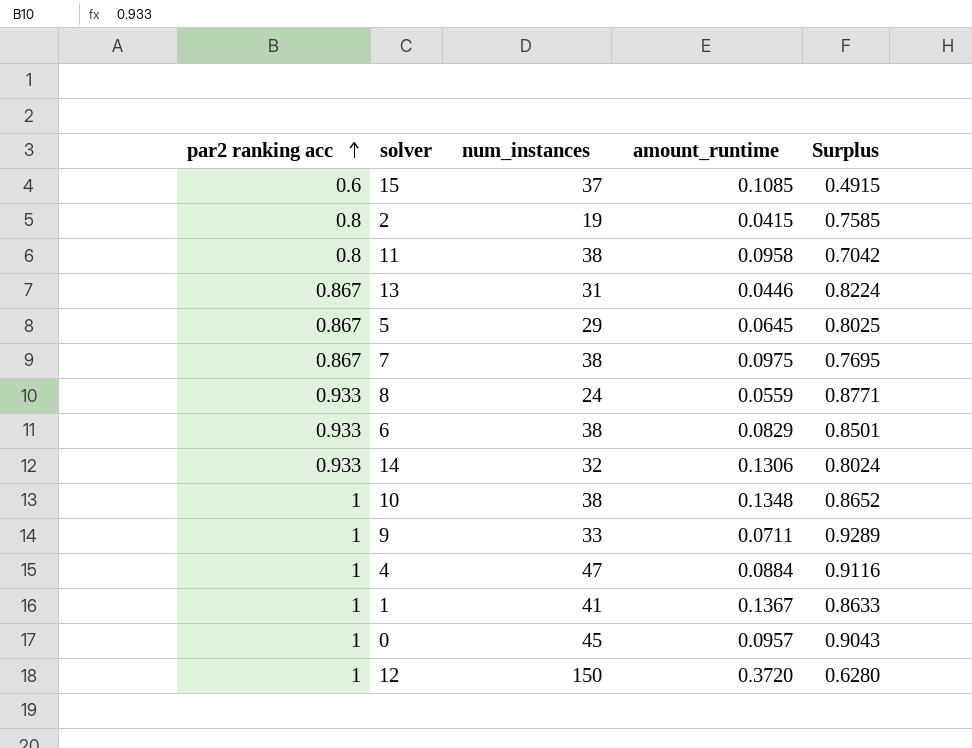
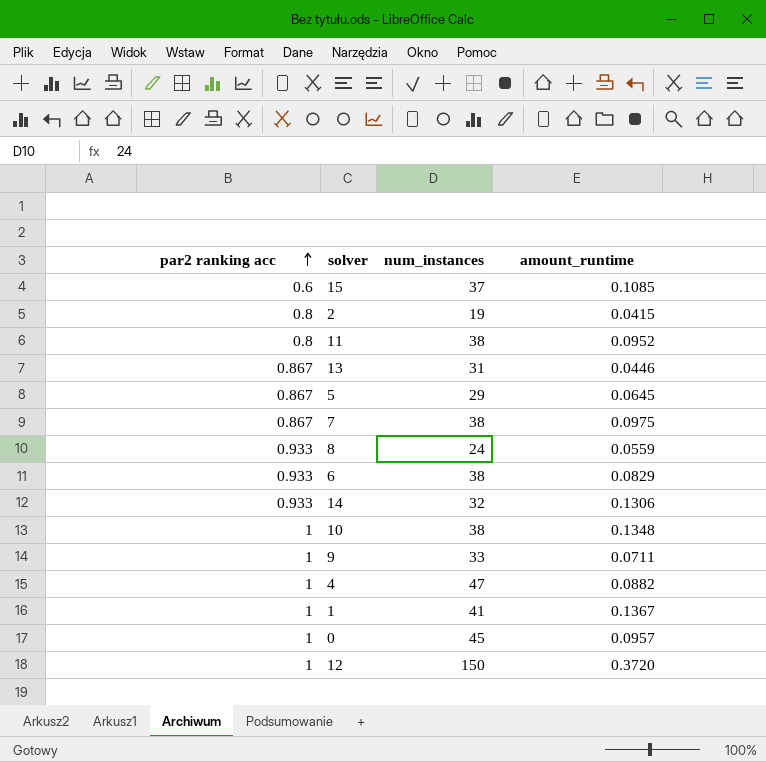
column Surplus | formula: [par2 ranking acc] - [amount_runtime] -> none
11 | amount_runtime: 0.0958 -> 0.0952
4 | amount_runtime: 0.0884 -> 0.0882

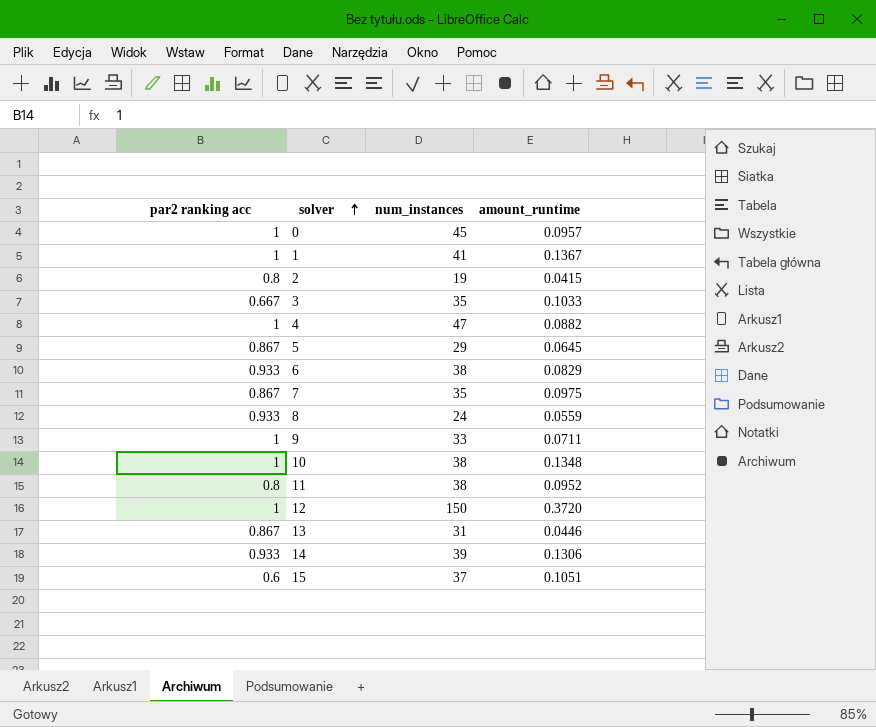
row order: par2 ranking acc ascending -> solver ascending
row 3: none -> 0.667 | 35 | 0.1033
7 | num_instances: 38 -> 35
14 | num_instances: 32 -> 39
15 | amount_runtime: 0.1085 -> 0.1051

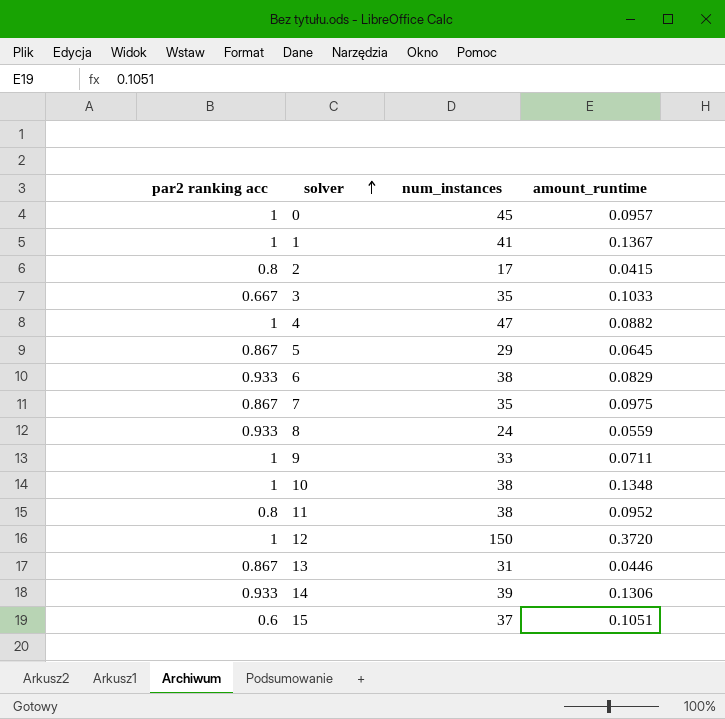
2 | num_instances: 19 -> 17

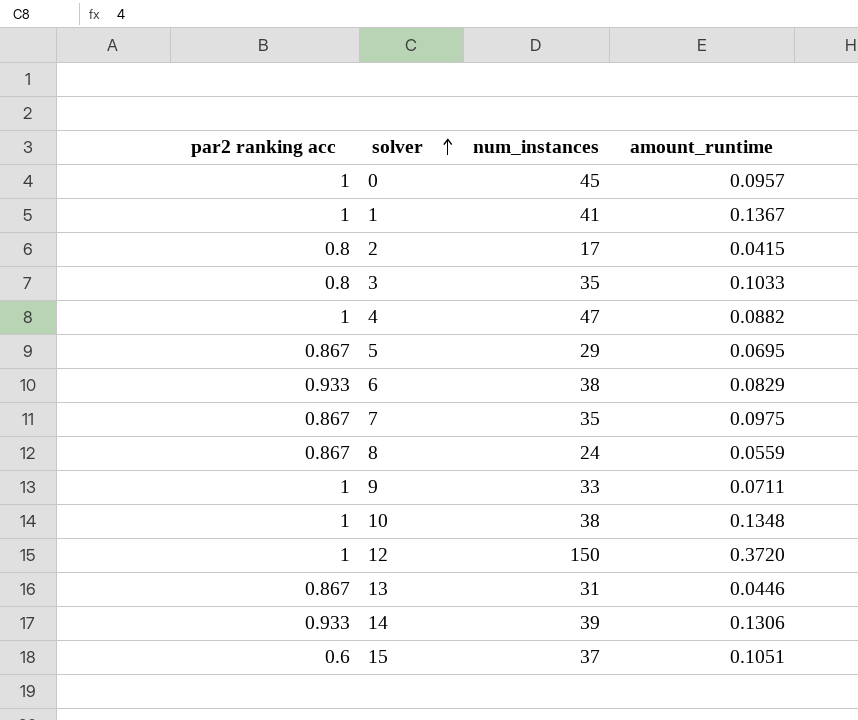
row 11: 0.8 | 38 | 0.0952 -> none
3 | par2 ranking acc: 0.667 -> 0.8
5 | amount_runtime: 0.0645 -> 0.0695
8 | par2 ranking acc: 0.933 -> 0.867

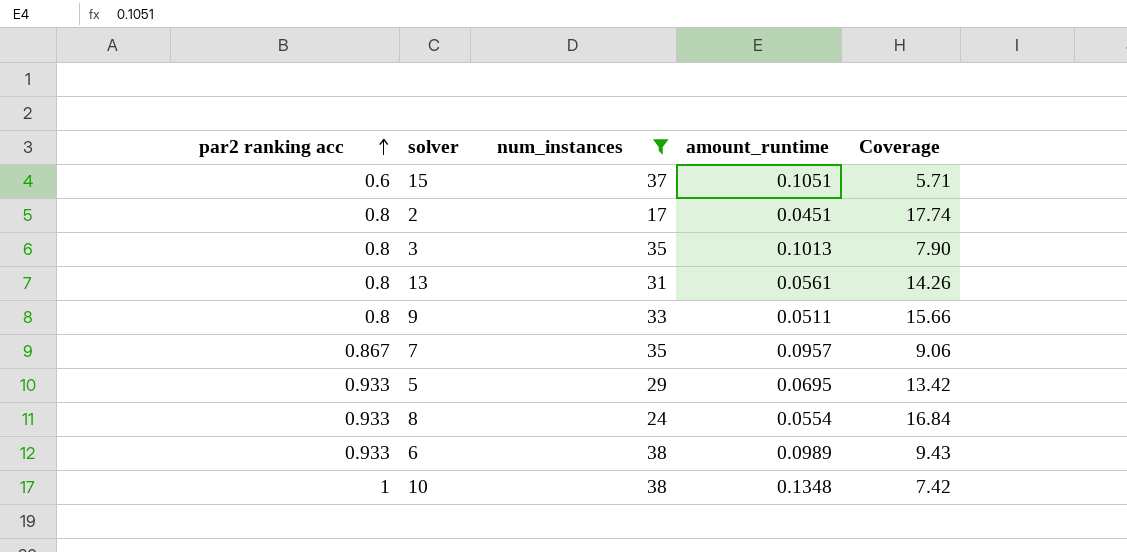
filter: none -> num_instances <= 38
row order: solver ascending -> par2 ranking acc ascending
column Coverage | formula: none -> [par2 ranking acc] / [amount_runtime]
2 | amount_runtime: 0.0415 -> 0.0451
3 | amount_runtime: 0.1033 -> 0.1013
13 | par2 ranking acc: 0.867 -> 0.8
13 | amount_runtime: 0.0446 -> 0.0561
9 | par2 ranking acc: 1 -> 0.8
9 | amount_runtime: 0.0711 -> 0.0511
7 | amount_runtime: 0.0975 -> 0.0957
5 | par2 ranking acc: 0.867 -> 0.933
8 | par2 ranking acc: 0.867 -> 0.933
8 | amount_runtime: 0.0559 -> 0.0554
6 | amount_runtime: 0.0829 -> 0.0989

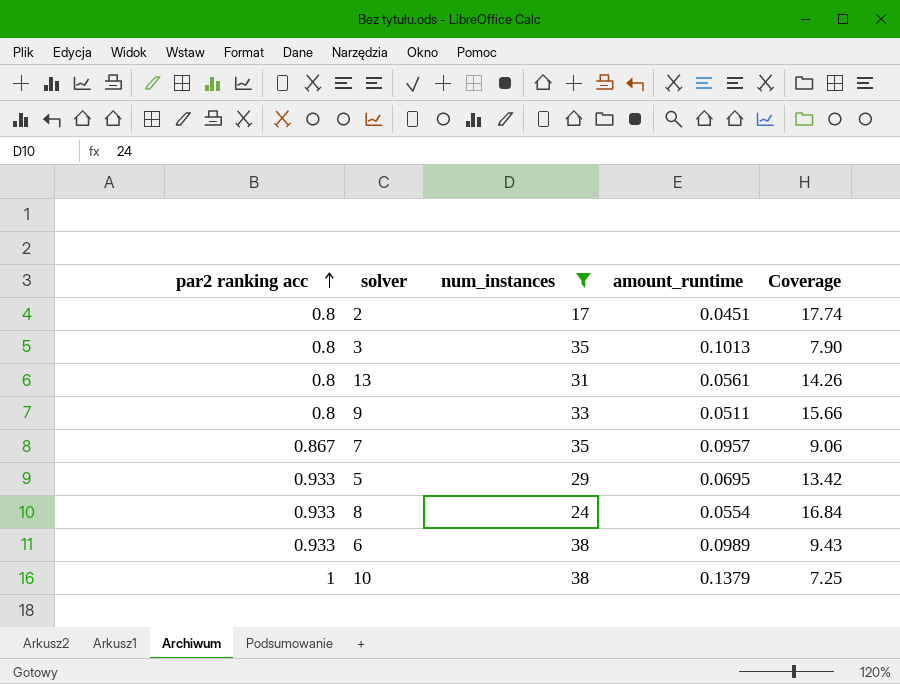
row 15: 0.6 | 37 | 0.1051 | 5.71 -> none
10 | amount_runtime: 0.1348 -> 0.1379
10 | Coverage: 7.42 -> 7.25

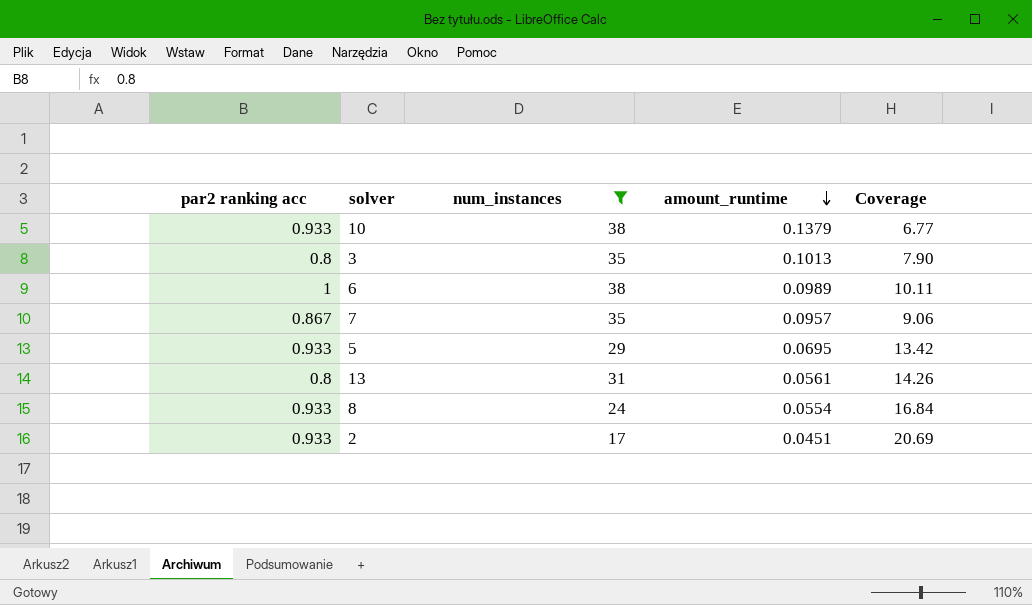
row order: par2 ranking acc ascending -> amount_runtime descending
row 9: 0.8 | 33 | 0.0511 | 15.66 -> none
10 | par2 ranking acc: 1 -> 0.933
10 | Coverage: 7.25 -> 6.77
6 | par2 ranking acc: 0.933 -> 1
6 | Coverage: 9.43 -> 10.11
2 | par2 ranking acc: 0.8 -> 0.933
2 | Coverage: 17.74 -> 20.69

